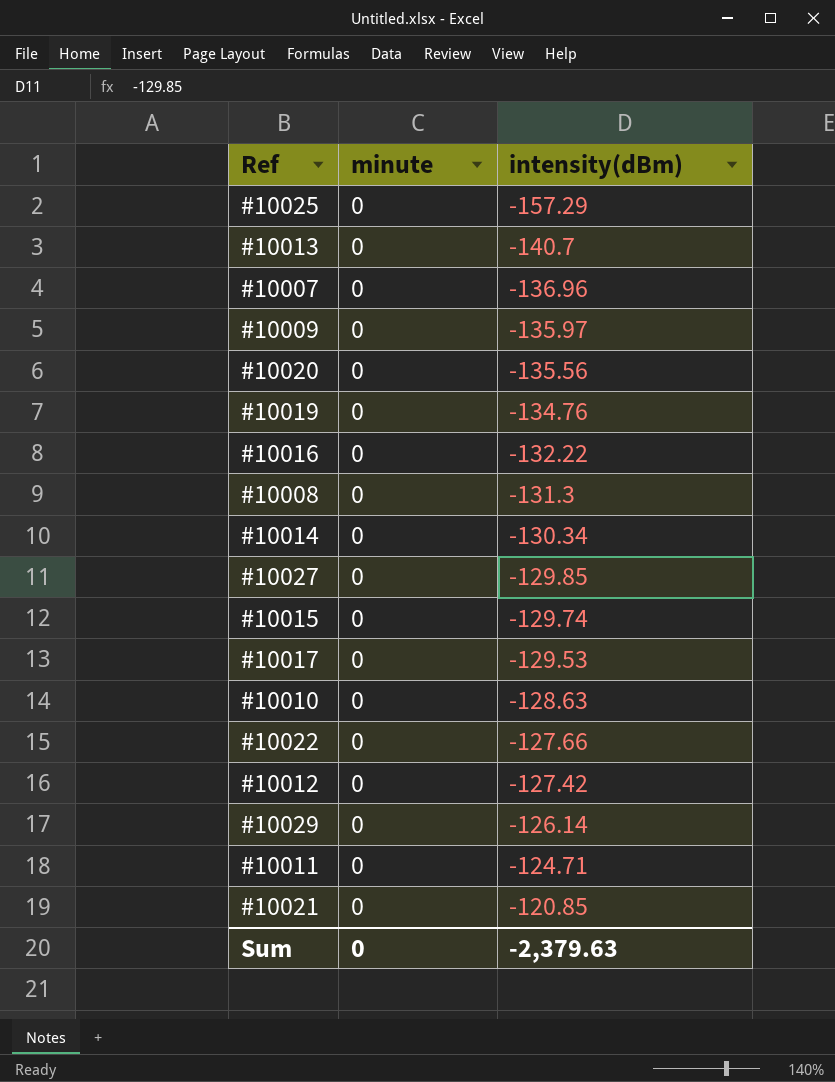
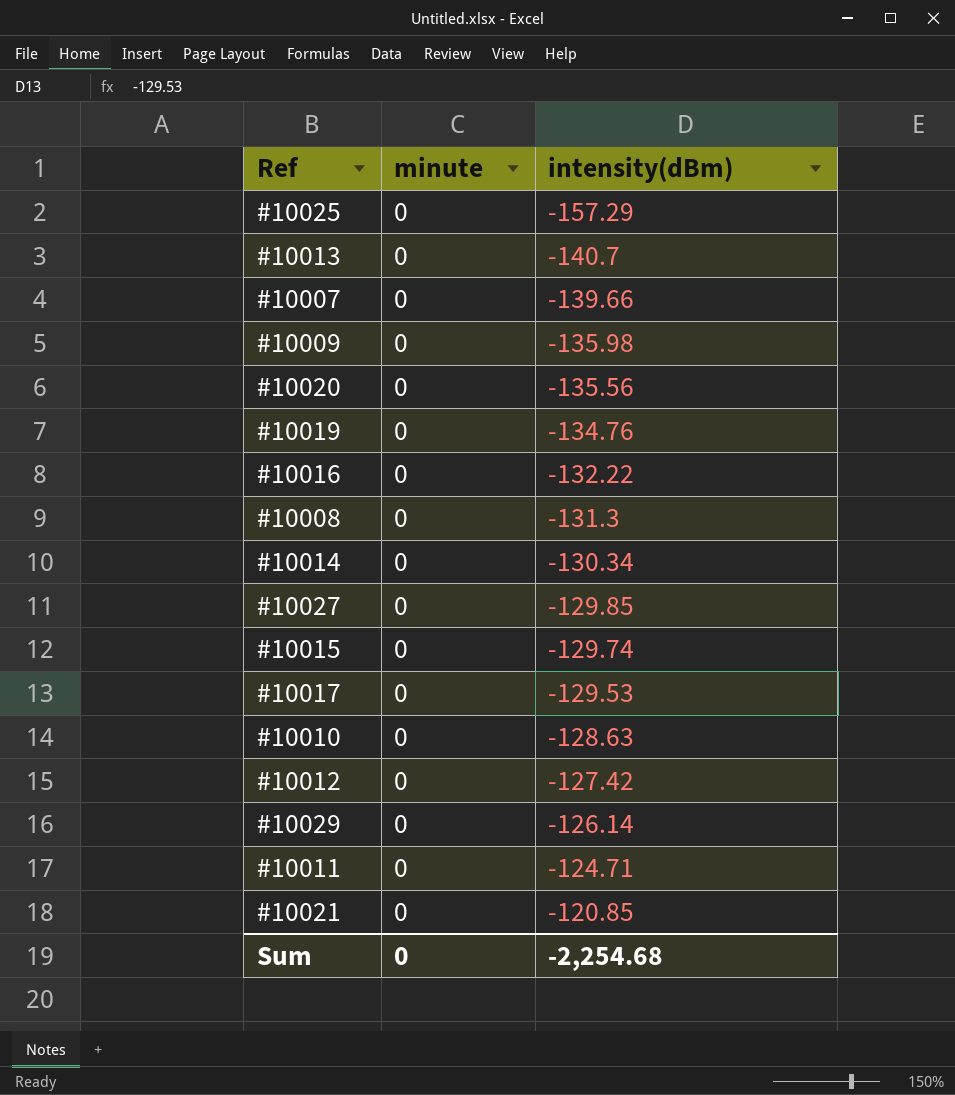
row #10022: 0 | -127.66 -> none
#10007 | intensity(dBm): -136.96 -> -139.66
#10009 | intensity(dBm): -135.97 -> -135.98
Sum | intensity(dBm): -2,379.63 -> -2,254.68

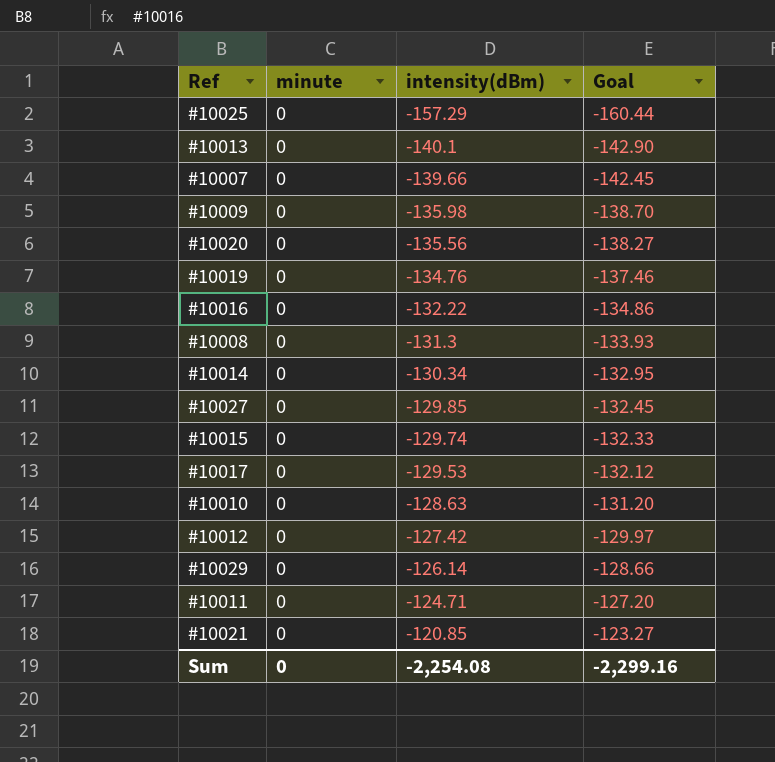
column Goal | formula: none -> [intensity(dBm)] * 1.02
#10013 | intensity(dBm): -140.7 -> -140.1
Sum | intensity(dBm): -2,254.68 -> -2,254.08

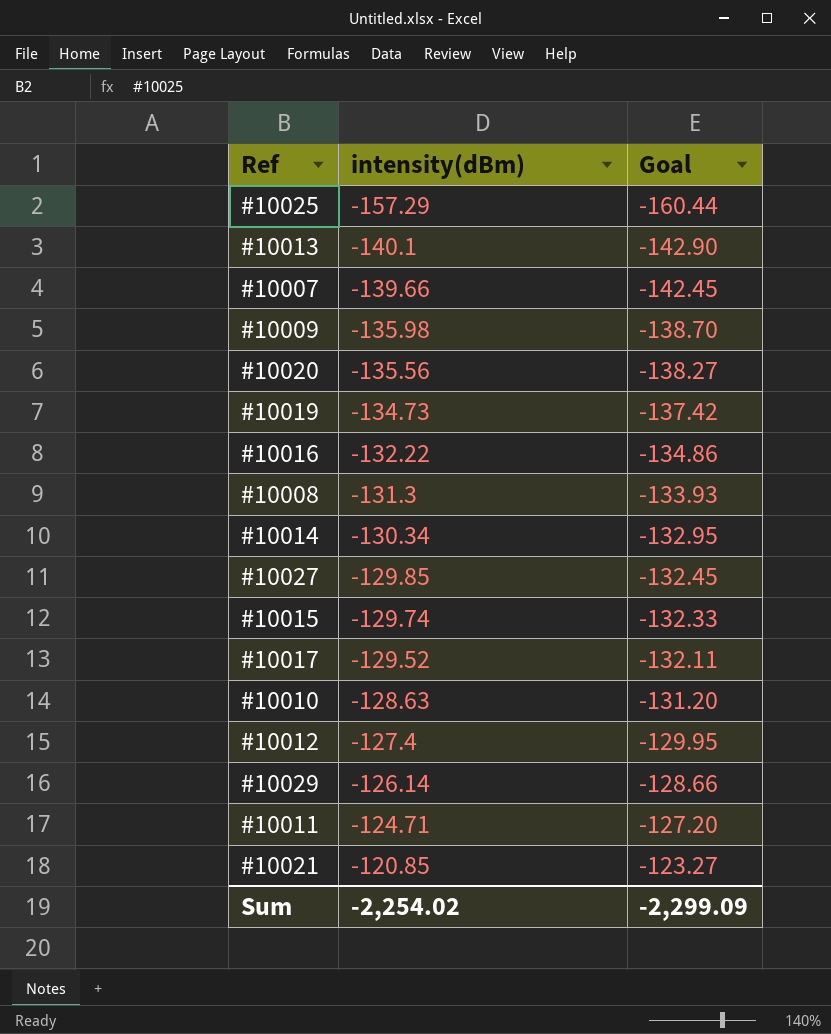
column minute | position: 2 -> none
#10019 | intensity(dBm): -134.76 -> -134.73
#10019 | Goal: -137.46 -> -137.42
#10017 | intensity(dBm): -129.53 -> -129.52
#10017 | Goal: -132.12 -> -132.11
#10012 | intensity(dBm): -127.42 -> -127.4
#10012 | Goal: -129.97 -> -129.95
Sum | intensity(dBm): -2,254.08 -> -2,254.02
Sum | Goal: -2,299.16 -> -2,299.09

